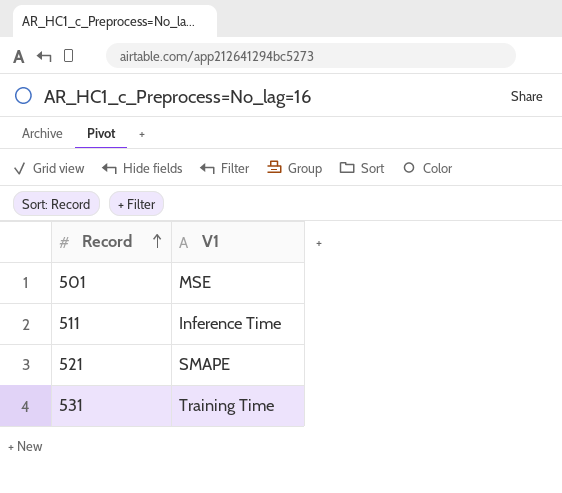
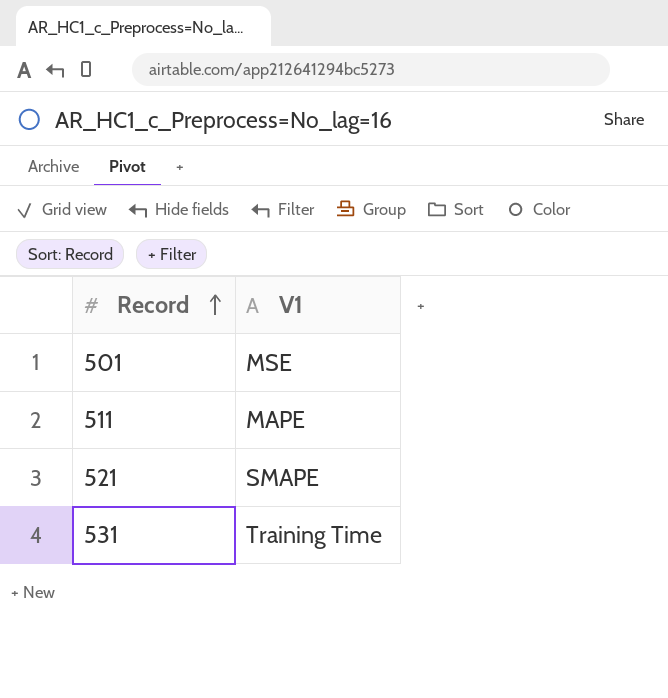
511 | V1: Inference Time -> MAPE

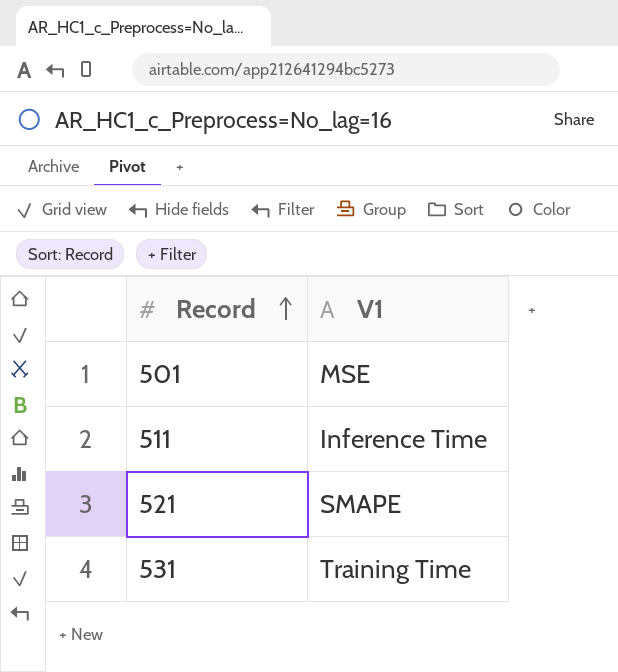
511 | V1: MAPE -> Inference Time

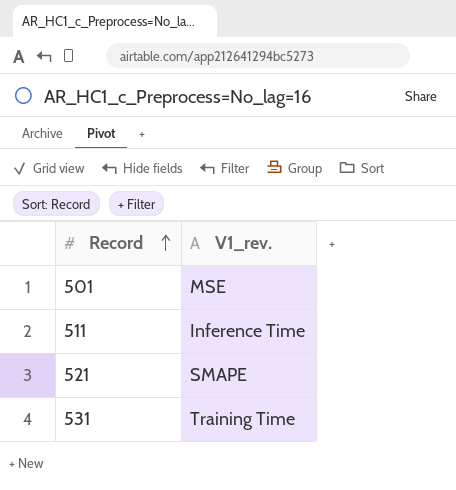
column name: V1 -> V1_rev.

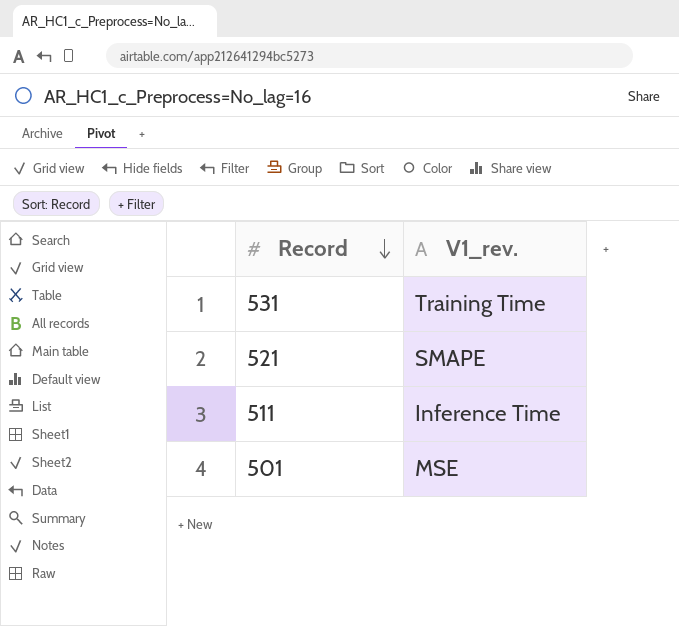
row order: Record ascending -> Record descending

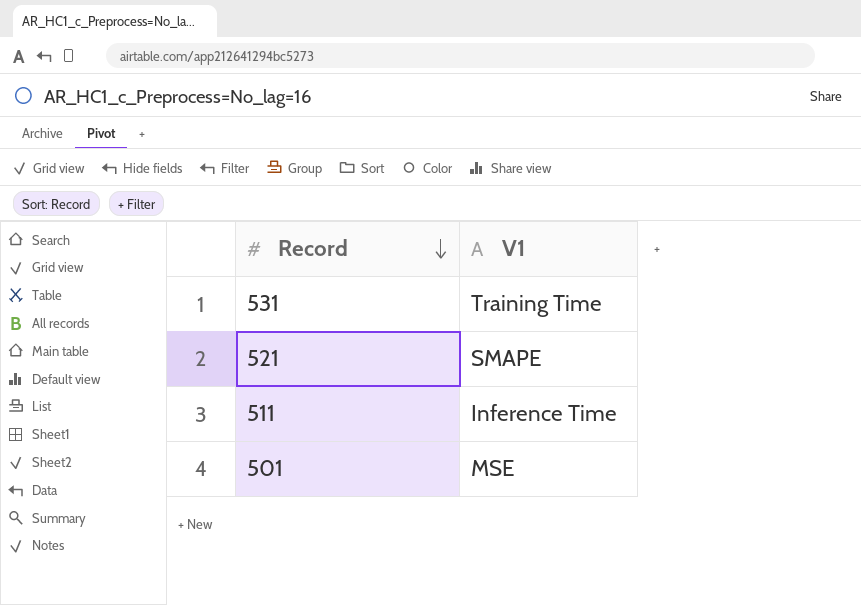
column name: V1_rev. -> V1

